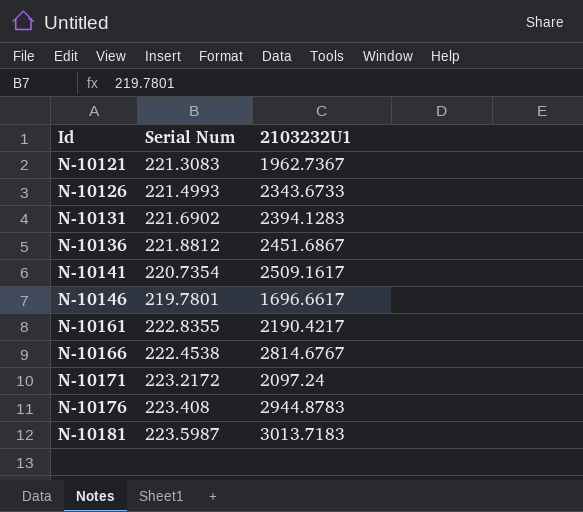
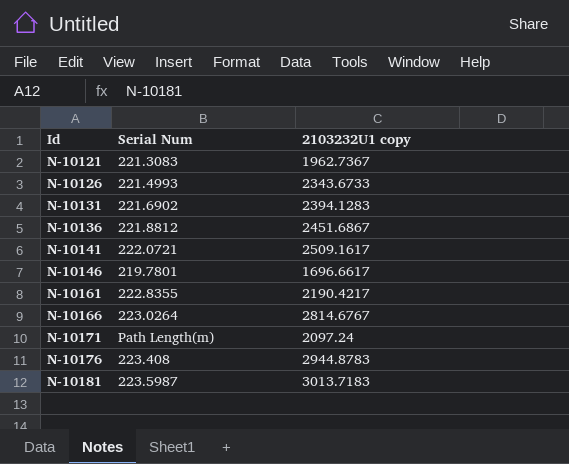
column name: 2103232U1 -> 2103232U1 copy
N-10141 | Serial Num: 220.7354 -> 222.0721
N-10166 | Serial Num: 222.4538 -> 223.0264
N-10171 | Serial Num: 223.2172 -> Path Length(m)

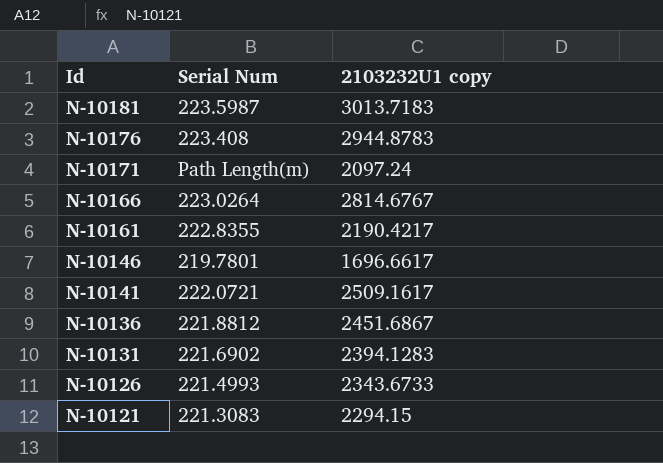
row order: Id ascending -> Id descending
N-10121 | 2103232U1 copy: 1962.7367 -> 2294.15

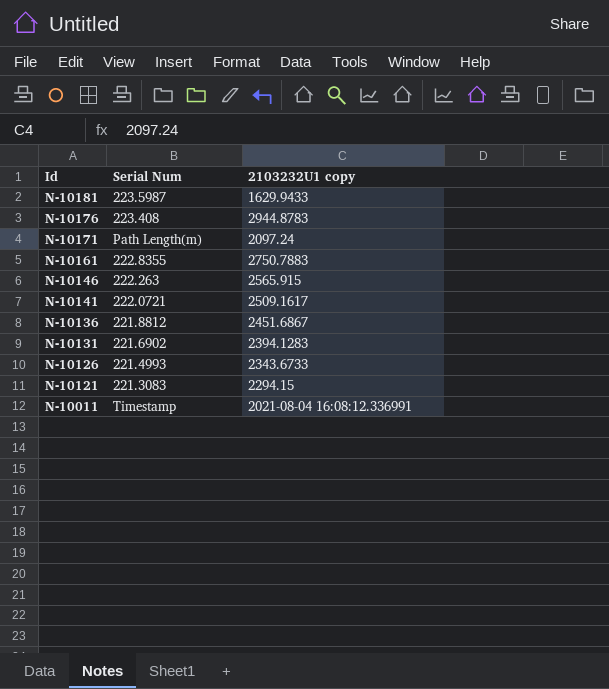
row N-10166: 223.0264 | 2814.6767 -> none
N-10181 | 2103232U1 copy: 3013.7183 -> 1629.9433
N-10161 | 2103232U1 copy: 2190.4217 -> 2750.7883
N-10146 | Serial Num: 219.7801 -> 222.263
N-10146 | 2103232U1 copy: 1696.6617 -> 2565.915
row N-10011: none -> Timestamp | 2021-08-04 16:08:12.336991

